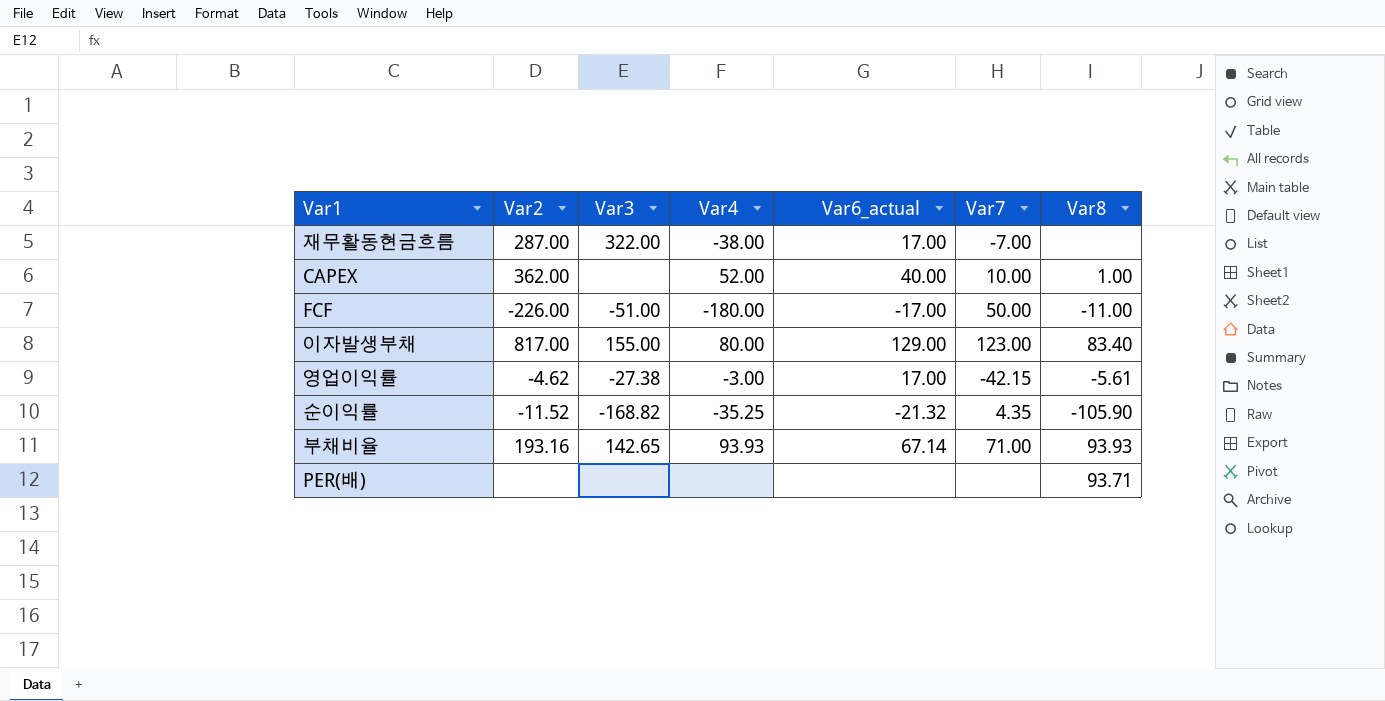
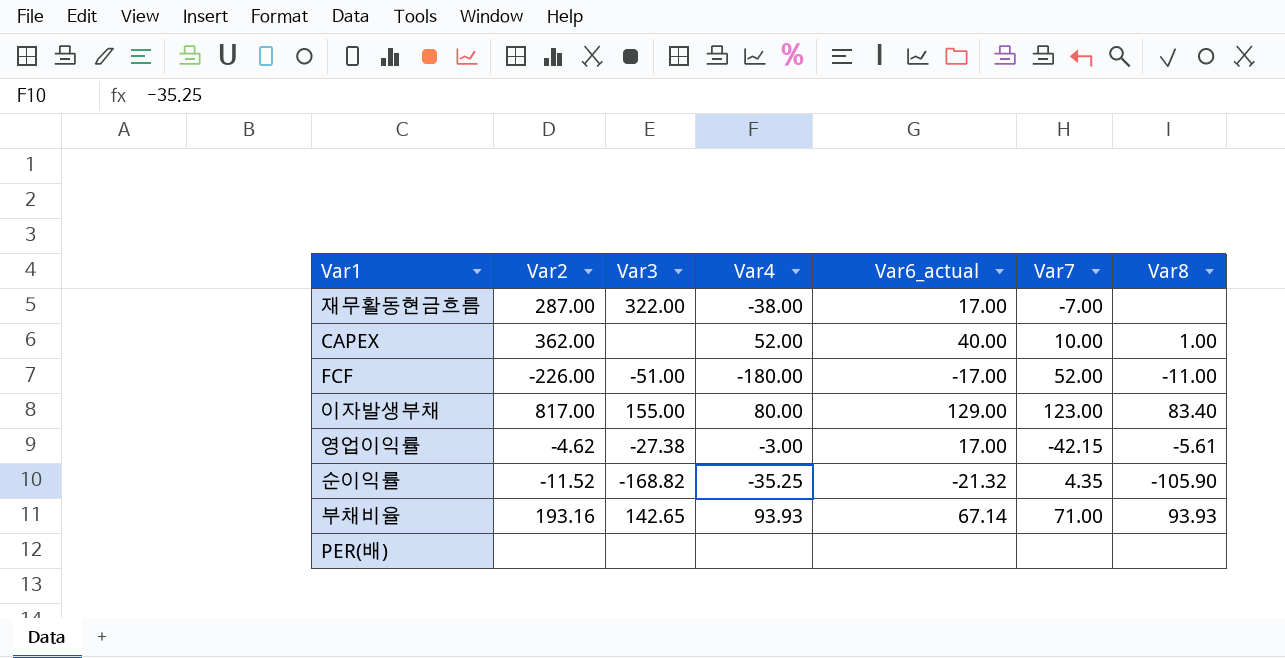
FCF | Var7: 50.00 -> 52.00
PER(배) | Var8: 93.71 -> none

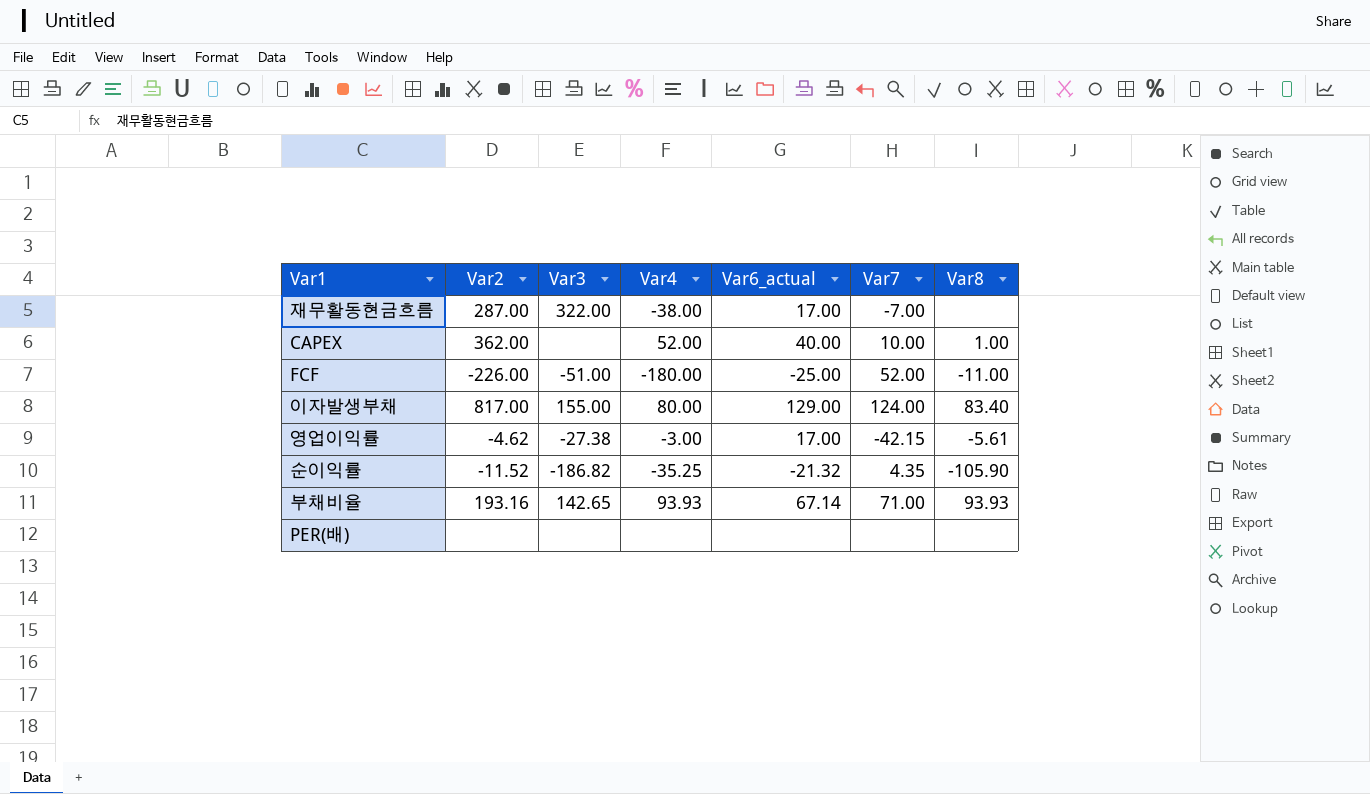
FCF | Var6_actual: -17.00 -> -25.00
이자발생부채 | Var7: 123.00 -> 124.00
순이익률 | Var3: -168.82 -> -186.82

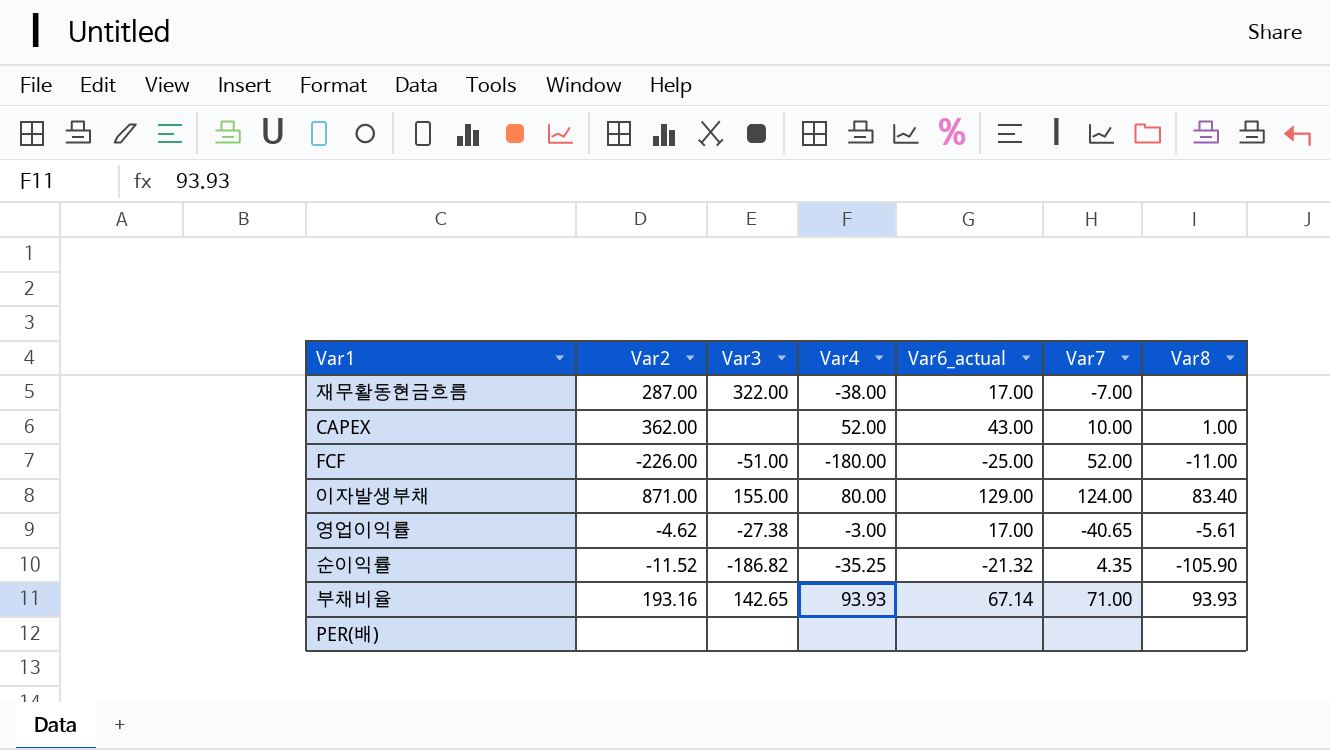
CAPEX | Var6_actual: 40.00 -> 43.00
이자발생부채 | Var2: 817.00 -> 871.00
영업이익률 | Var7: -42.15 -> -40.65

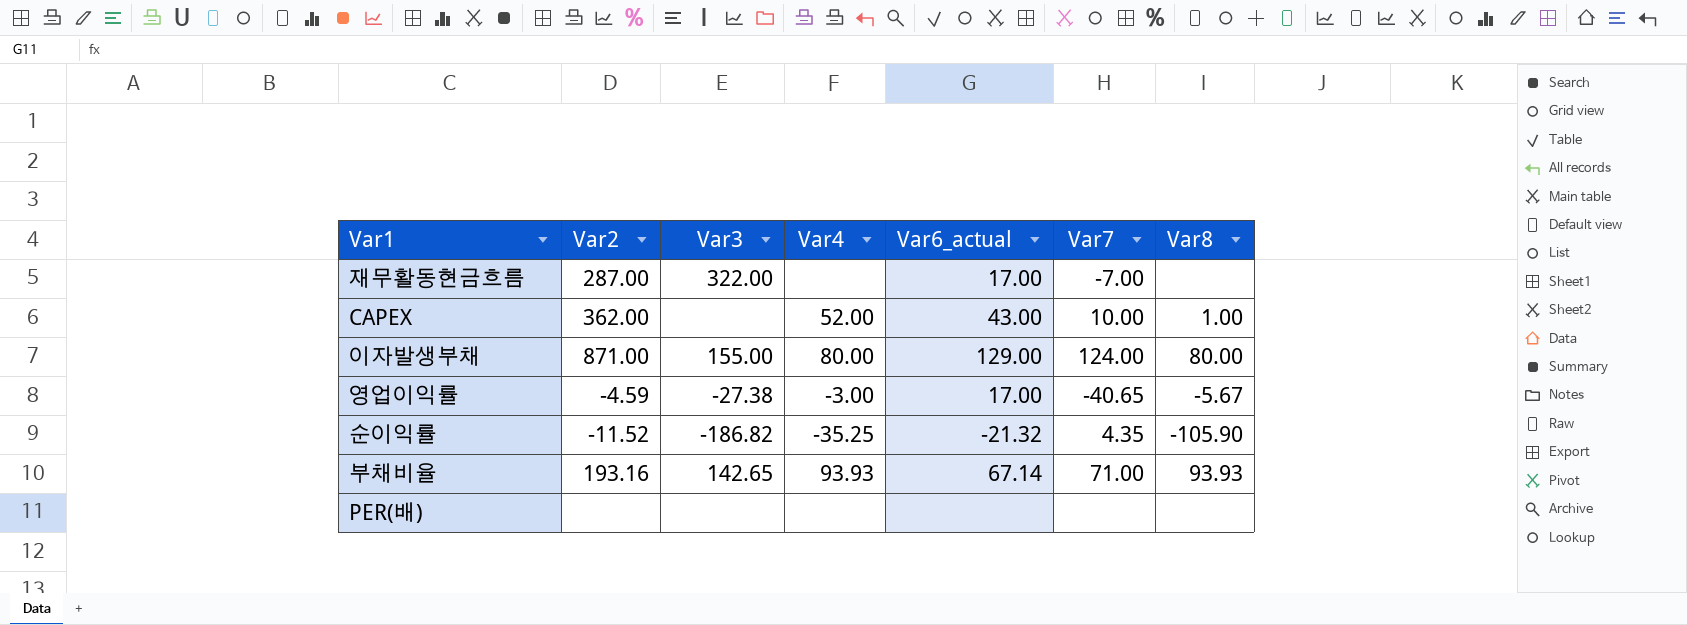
row FCF: -226.00 | -51.00 | -180.00 | -25.00 | 52.00 | -11.00 -> none
재무활동현금흐름 | Var4: -38.00 -> none
이자발생부채 | Var8: 83.40 -> 80.00
영업이익률 | Var2: -4.62 -> -4.59
영업이익률 | Var8: -5.61 -> -5.67

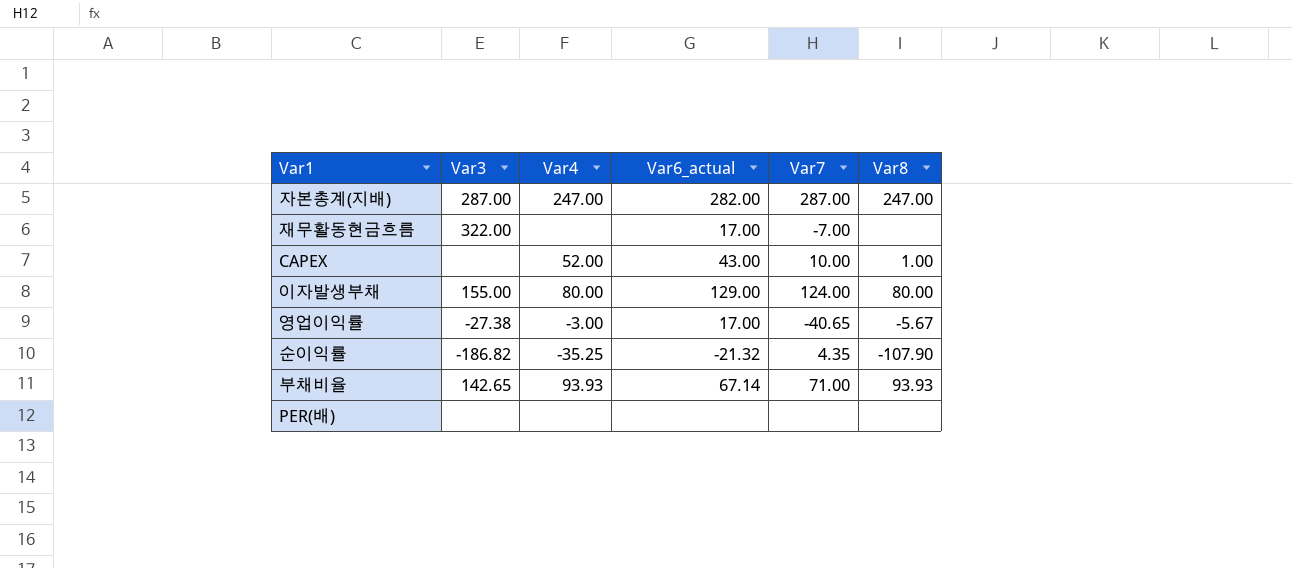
column Var2 | position: 2 -> none
row 자본총계(지배): none -> 287.00 | 247.00 | 282.00 | 287.00 | 247.00
순이익률 | Var8: -105.90 -> -107.90

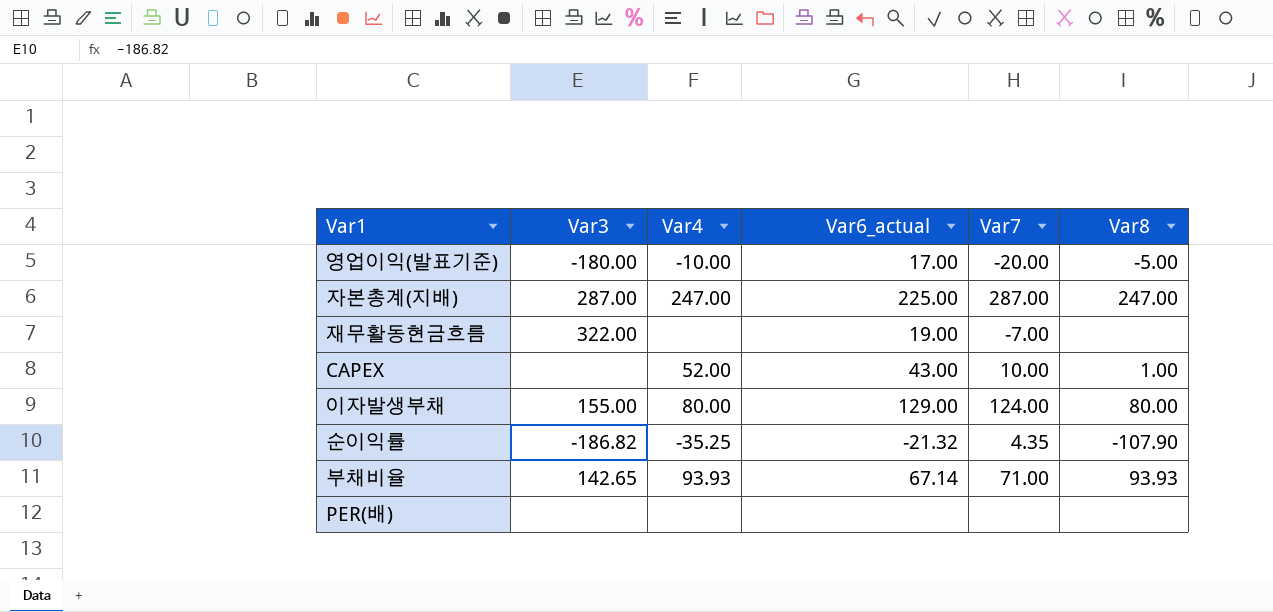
row 영업이익률: -27.38 | -3.00 | 17.00 | -40.65 | -5.67 -> none
row 영업이익(발표기준): none -> -180.00 | -10.00 | 17.00 | -20.00 | -5.00
자본총계(지배) | Var6_actual: 282.00 -> 225.00
재무활동현금흐름 | Var6_actual: 17.00 -> 19.00

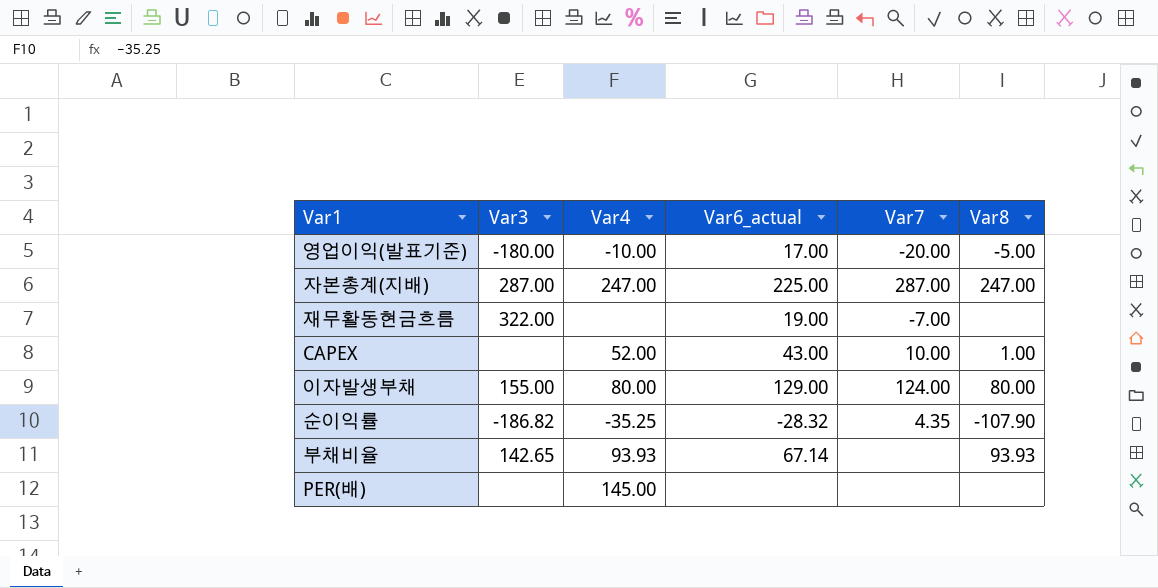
순이익률 | Var6_actual: -21.32 -> -28.32
부채비율 | Var7: 71.00 -> none
PER(배) | Var4: none -> 145.00

